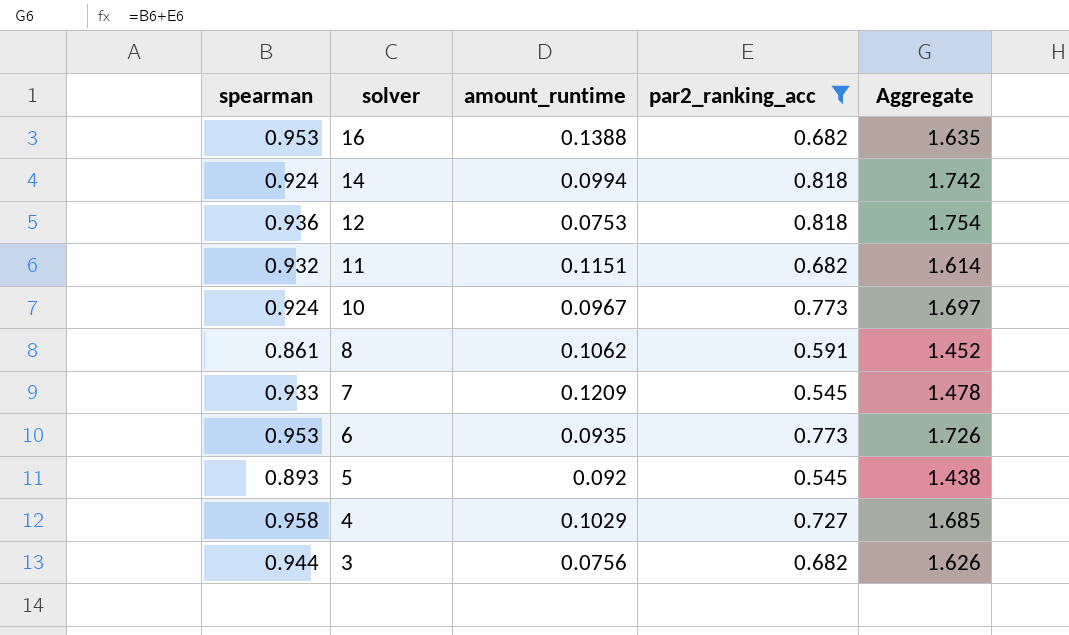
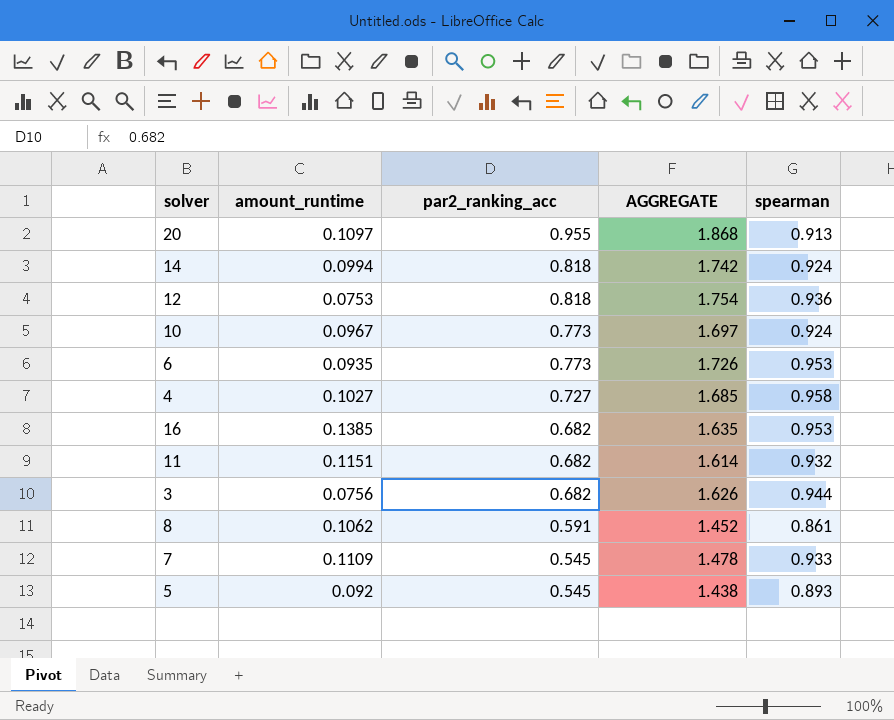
filter: par2_ranking_acc != 0.955 -> none
row order: solver descending -> par2_ranking_acc descending
column name: Aggregate -> AGGREGATE
column spearman | position: 1 -> 5
4 | amount_runtime: 0.1029 -> 0.1027
16 | amount_runtime: 0.1388 -> 0.1385
7 | amount_runtime: 0.1209 -> 0.1109

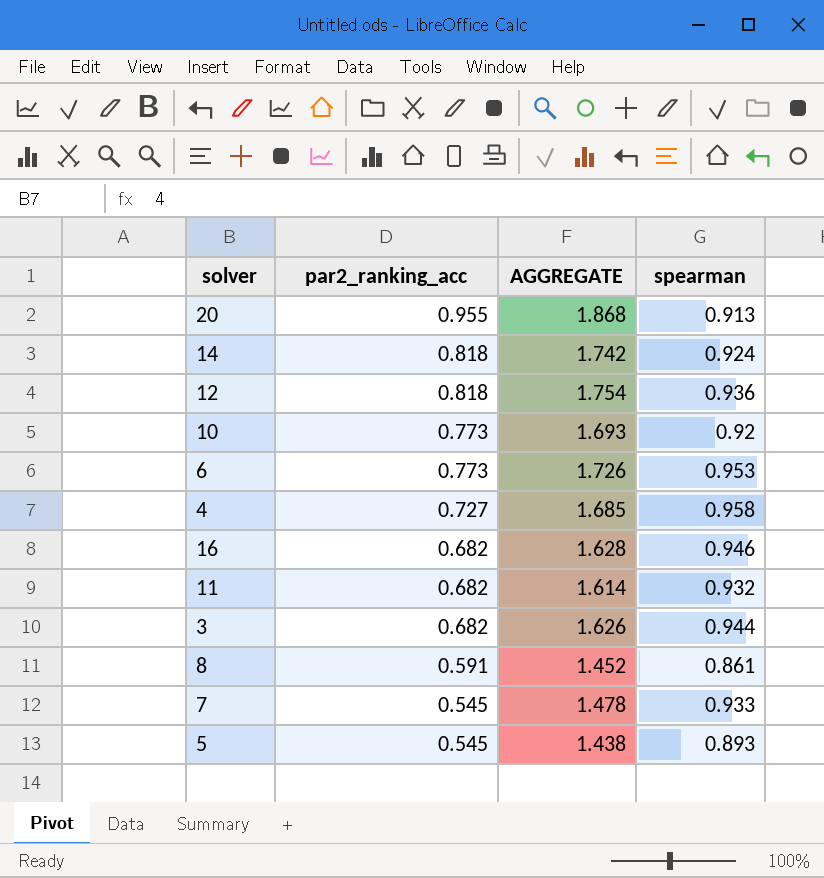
column amount_runtime | position: 2 -> none
10 | AGGREGATE: 1.697 -> 1.693
10 | spearman: 0.924 -> 0.92
16 | AGGREGATE: 1.635 -> 1.628
16 | spearman: 0.953 -> 0.946

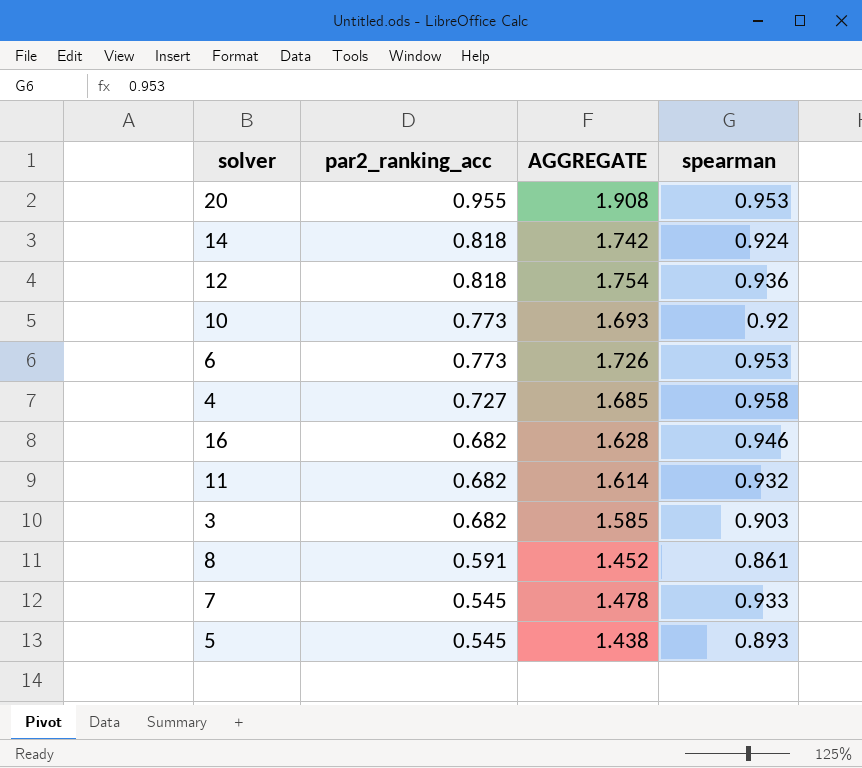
20 | AGGREGATE: 1.868 -> 1.908
20 | spearman: 0.913 -> 0.953
3 | AGGREGATE: 1.626 -> 1.585
3 | spearman: 0.944 -> 0.903

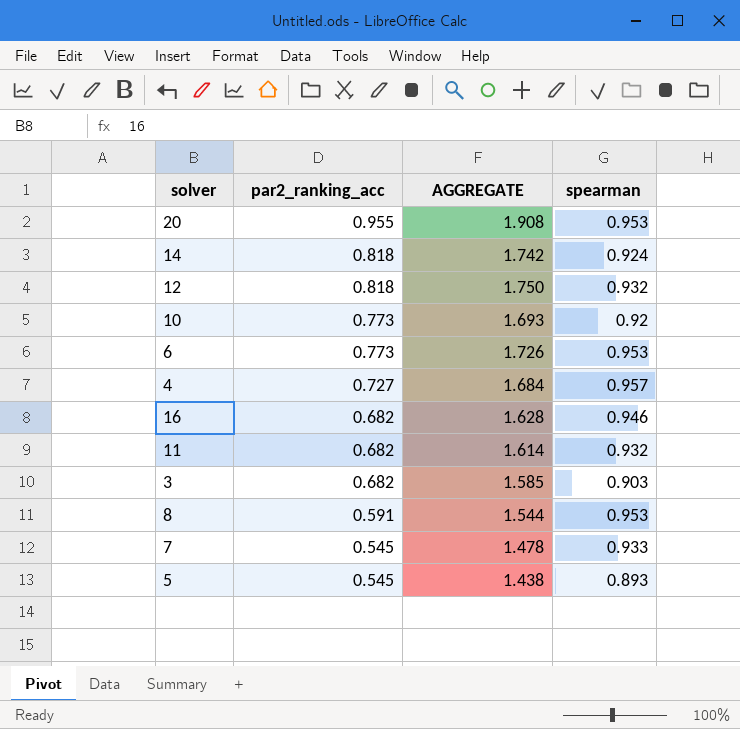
12 | AGGREGATE: 1.754 -> 1.750
12 | spearman: 0.936 -> 0.932
4 | AGGREGATE: 1.685 -> 1.684
4 | spearman: 0.958 -> 0.957
8 | AGGREGATE: 1.452 -> 1.544
8 | spearman: 0.861 -> 0.953

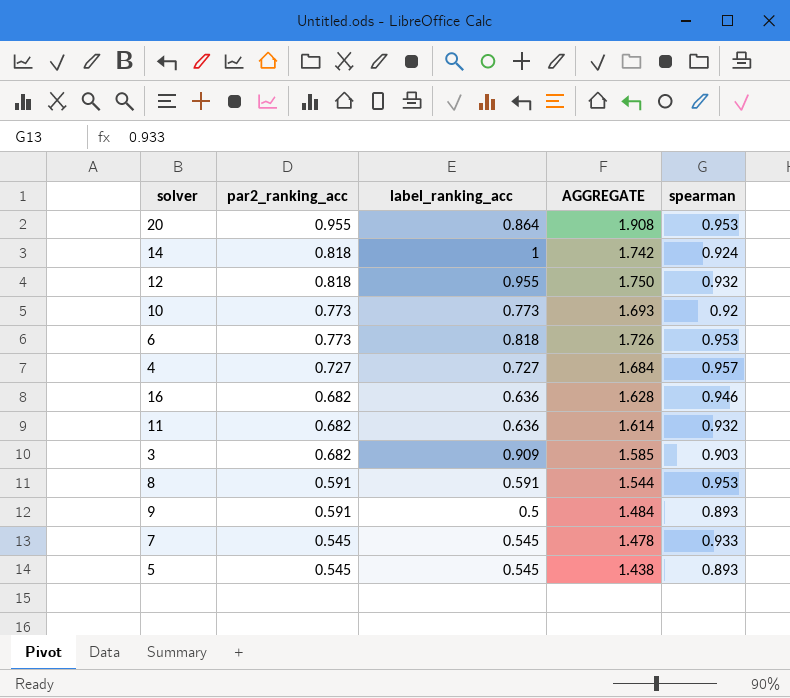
column label_ranking_acc | position: none -> 3
row 9: none -> 0.591 | 0.5 | 1.484 | 0.893

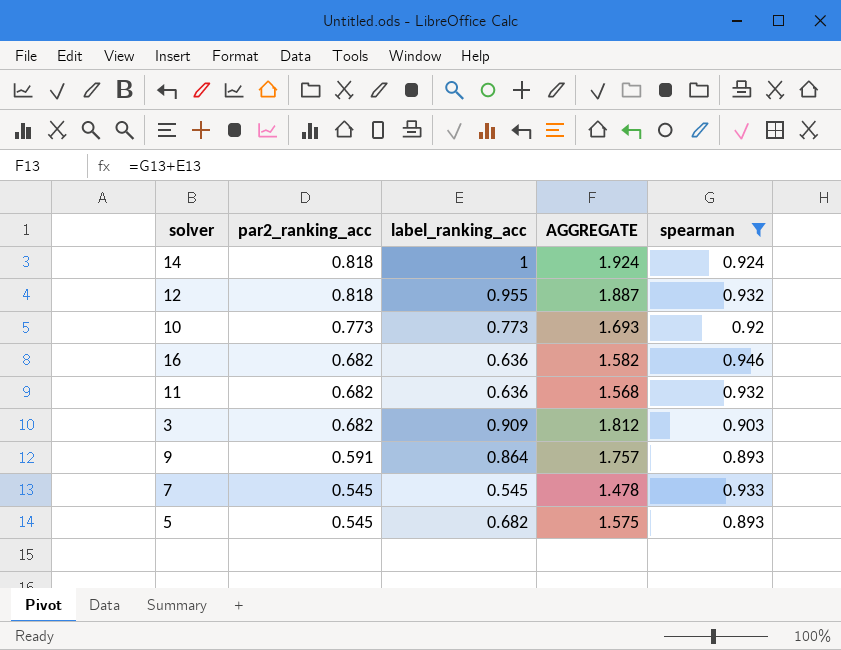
filter: none -> spearman <= 0.946
column AGGREGATE | formula: [par2_ranking_acc] + [spearman] -> [label_ranking_acc] + [spearman]
9 | label_ranking_acc: 0.5 -> 0.864
5 | label_ranking_acc: 0.545 -> 0.682

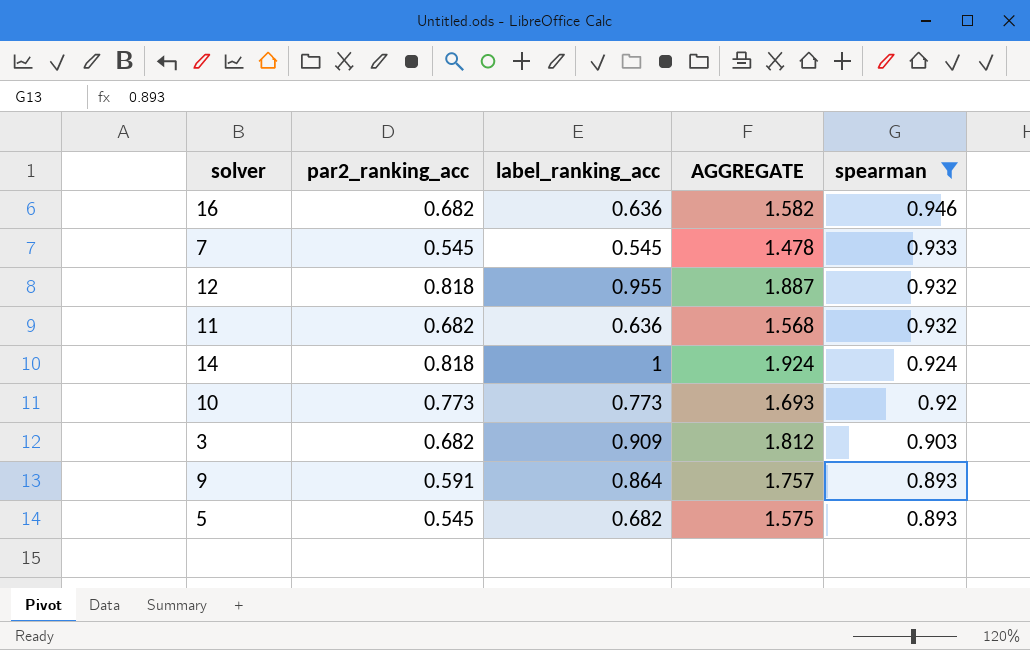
row order: par2_ranking_acc descending -> spearman descending

